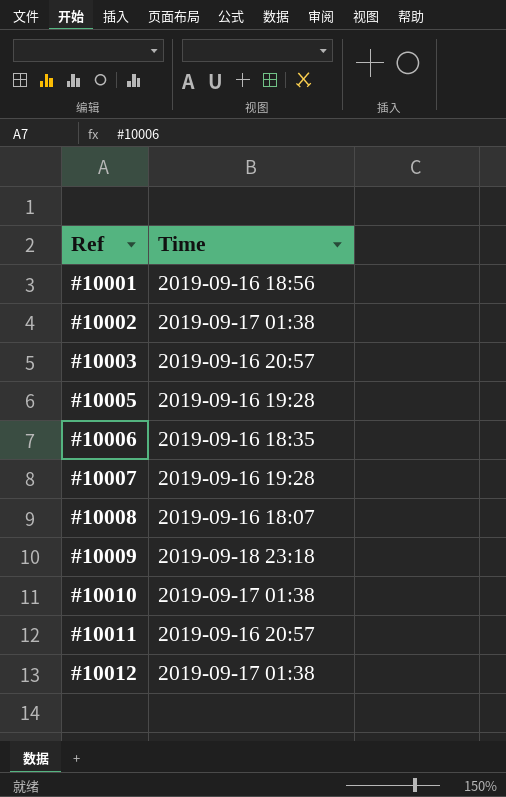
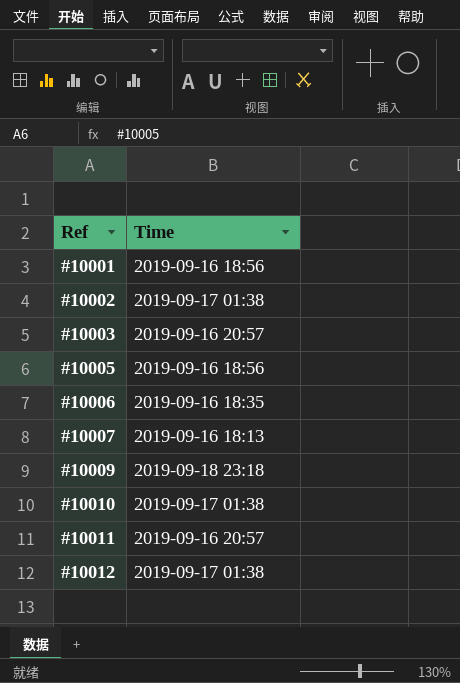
row #10008: 2019-09-16 18:07 -> none
#10005 | Time: 2019-09-16 19:28 -> 2019-09-16 18:56
#10007 | Time: 2019-09-16 19:28 -> 2019-09-16 18:13

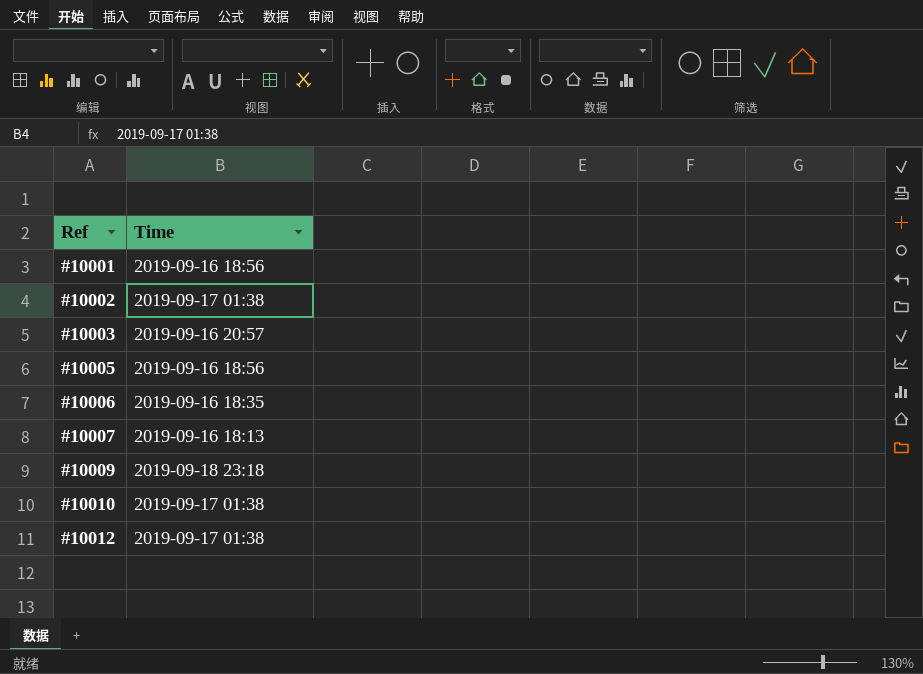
row #10011: 2019-09-16 20:57 -> none

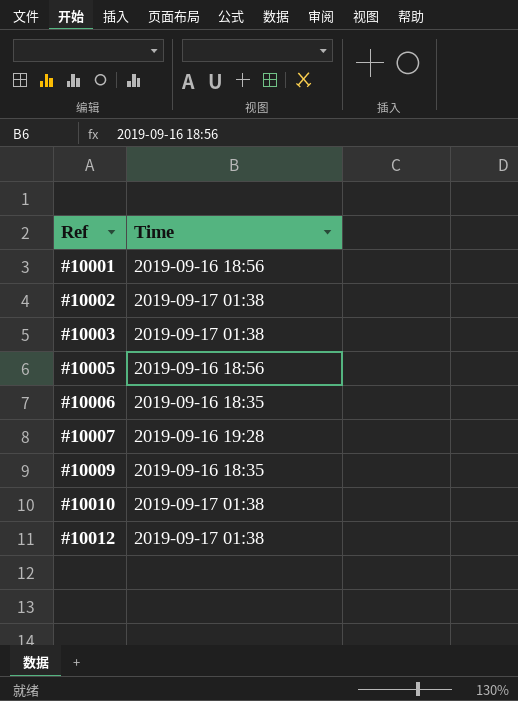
#10003 | Time: 2019-09-16 20:57 -> 2019-09-17 01:38
#10007 | Time: 2019-09-16 18:13 -> 2019-09-16 19:28
#10009 | Time: 2019-09-18 23:18 -> 2019-09-16 18:35

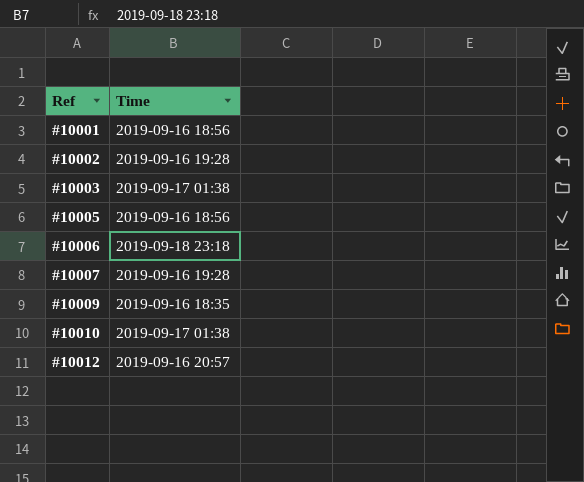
#10002 | Time: 2019-09-17 01:38 -> 2019-09-16 19:28
#10006 | Time: 2019-09-16 18:35 -> 2019-09-18 23:18
#10012 | Time: 2019-09-17 01:38 -> 2019-09-16 20:57

